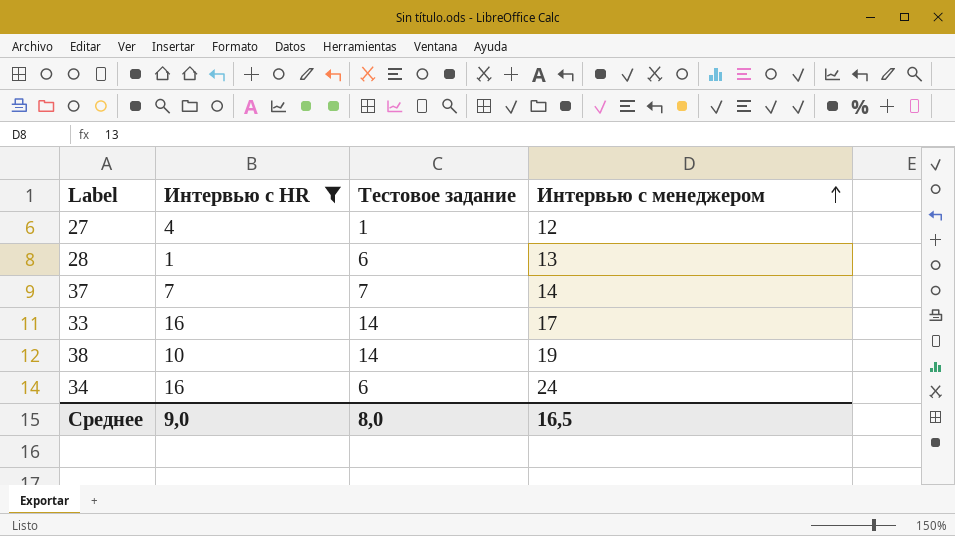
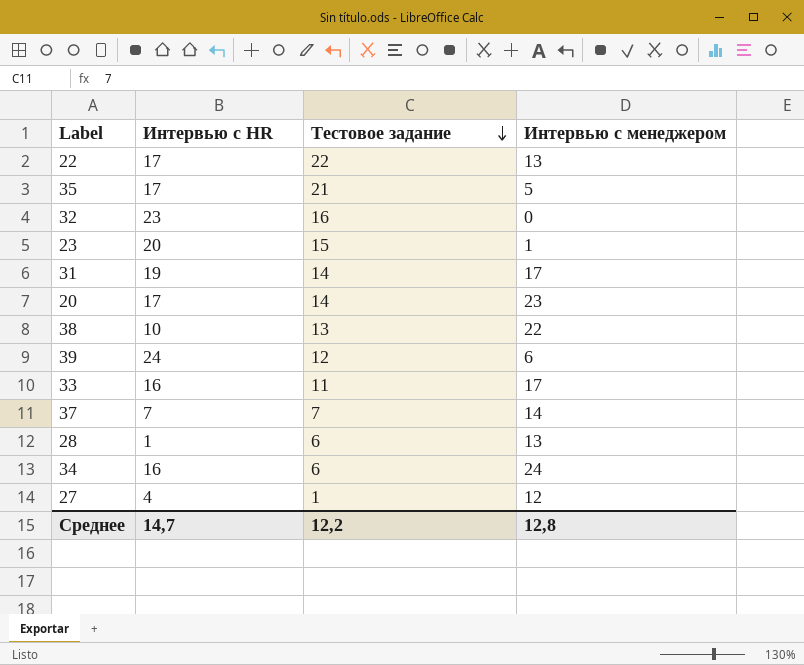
filter: Интервью с HR <= 16 -> none
row order: Интервью с менеджером ascending -> Тестовое задание descending
38 | Тестовое задание: 14 -> 13
38 | Интервью с менеджером: 19 -> 22
33 | Тестовое задание: 14 -> 11
Среднее | Интервью с HR: 9,0 -> 14,7
Среднее | Тестовое задание: 8,0 -> 12,2
Среднее | Интервью с менеджером: 16,5 -> 12,8

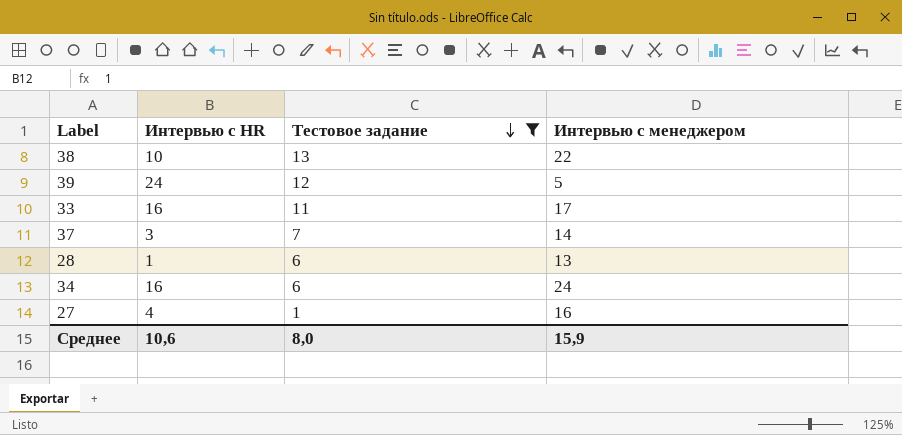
filter: none -> Тестовое задание <= 13
39 | Интервью с менеджером: 6 -> 5
37 | Интервью с HR: 7 -> 3
27 | Интервью с менеджером: 12 -> 16
Среднее | Интервью с HR: 14,7 -> 10,6
Среднее | Тестовое задание: 12,2 -> 8,0
Среднее | Интервью с менеджером: 12,8 -> 15,9

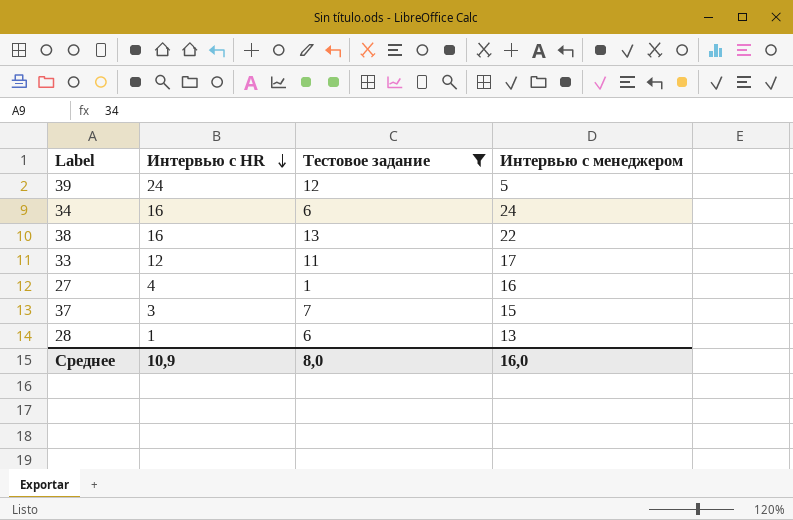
row order: Тестовое задание descending -> Интервью с HR descending
38 | Интервью с HR: 10 -> 16
33 | Интервью с HR: 16 -> 12
37 | Интервью с менеджером: 14 -> 15
Среднее | Интервью с HR: 10,6 -> 10,9
Среднее | Интервью с менеджером: 15,9 -> 16,0

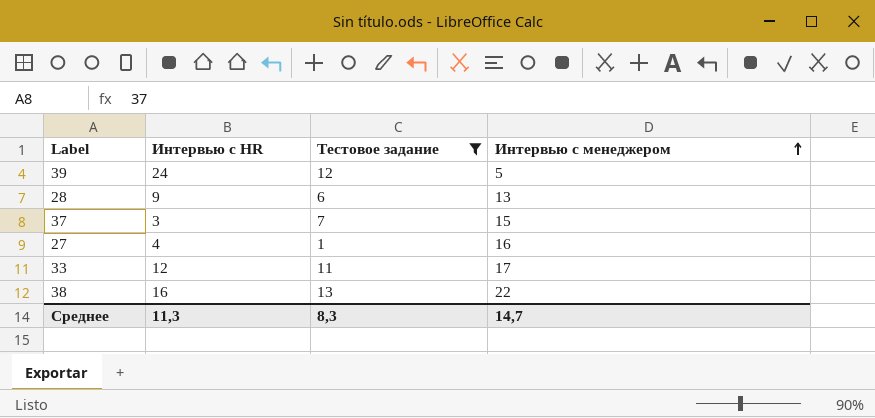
row order: Интервью с HR descending -> Интервью с менеджером ascending
row 34: 16 | 6 | 24 -> none
28 | Интервью с HR: 1 -> 9
Среднее | Интервью с HR: 10,9 -> 11,3
Среднее | Тестовое задание: 8,0 -> 8,3
Среднее | Интервью с менеджером: 16,0 -> 14,7

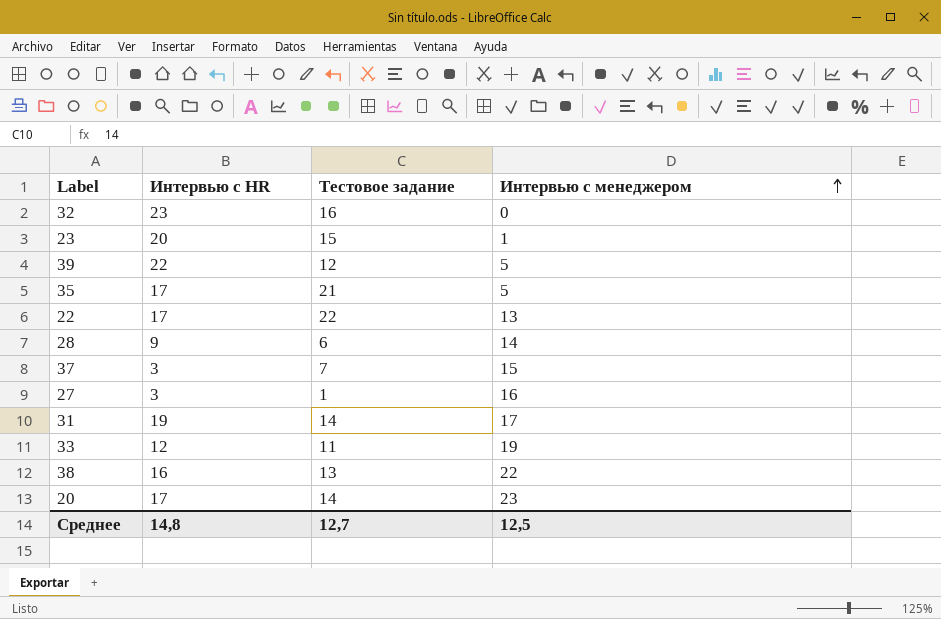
filter: Тестовое задание <= 13 -> none
39 | Интервью с HR: 24 -> 22
28 | Интервью с менеджером: 13 -> 14
27 | Интервью с HR: 4 -> 3
33 | Интервью с менеджером: 17 -> 19
Среднее | Интервью с HR: 11,3 -> 14,8
Среднее | Тестовое задание: 8,3 -> 12,7
Среднее | Интервью с менеджером: 14,7 -> 12,5

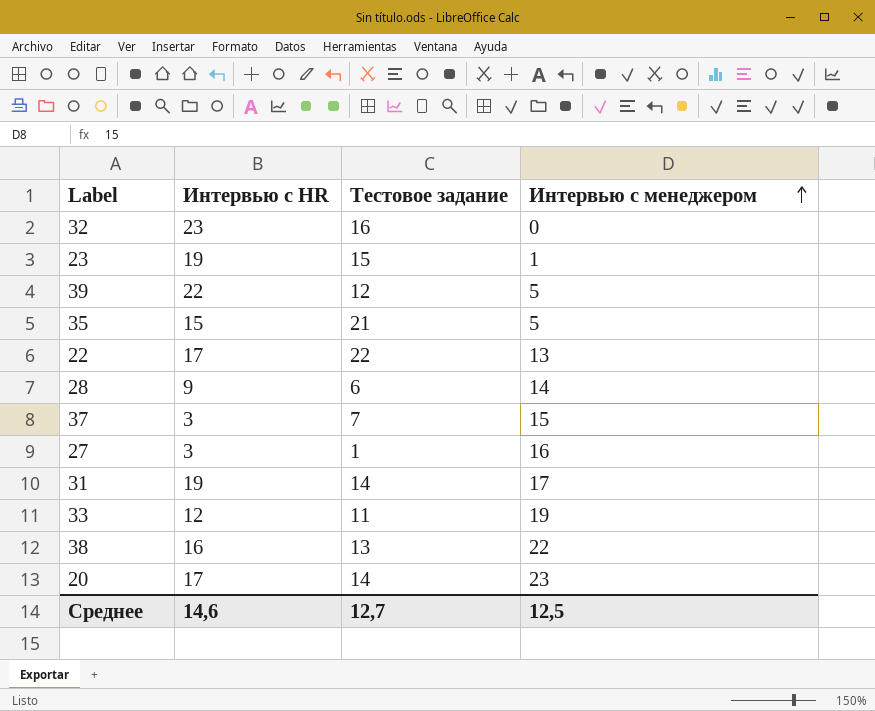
23 | Интервью с HR: 20 -> 19
35 | Интервью с HR: 17 -> 15
Среднее | Интервью с HR: 14,8 -> 14,6

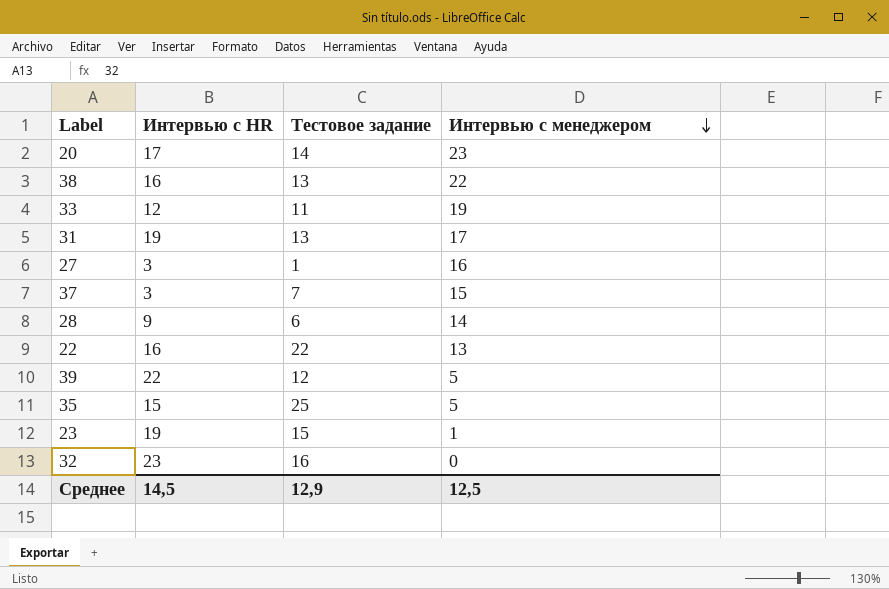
row order: Интервью с менеджером ascending -> Интервью с менеджером descending
31 | Тестовое задание: 14 -> 13
22 | Интервью с HR: 17 -> 16
35 | Тестовое задание: 21 -> 25
Среднее | Интервью с HR: 14,6 -> 14,5
Среднее | Тестовое задание: 12,7 -> 12,9

